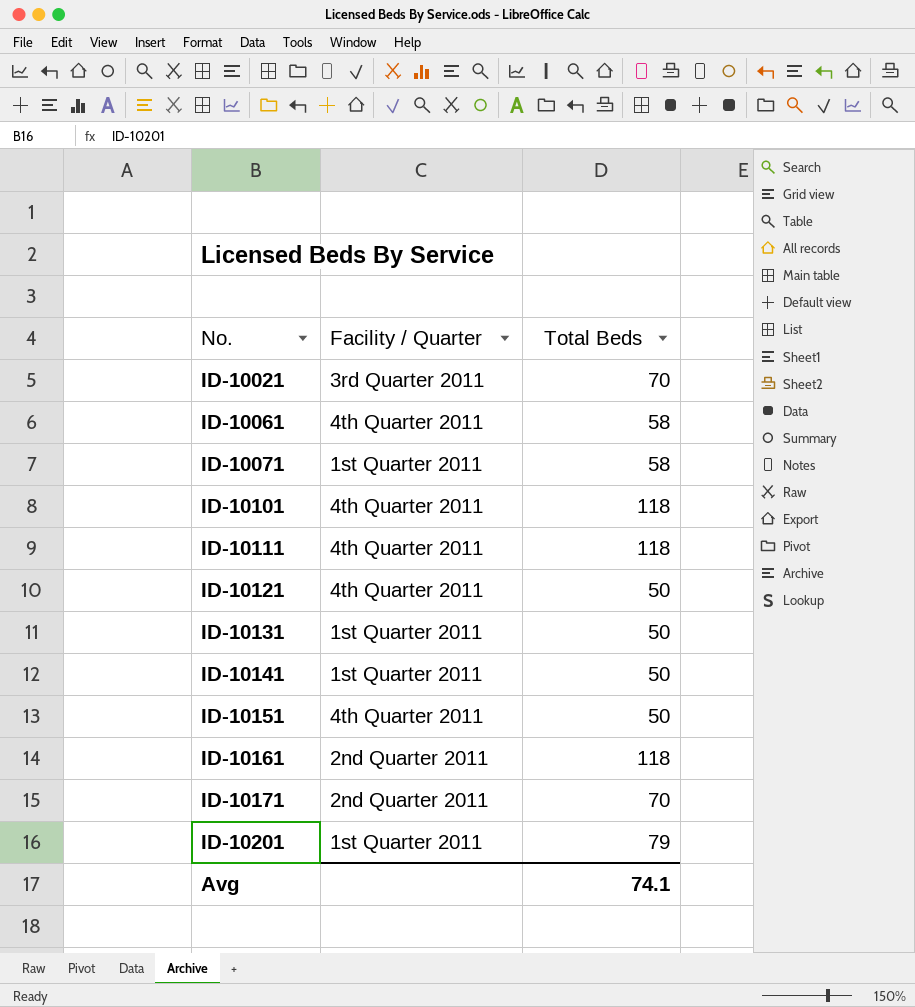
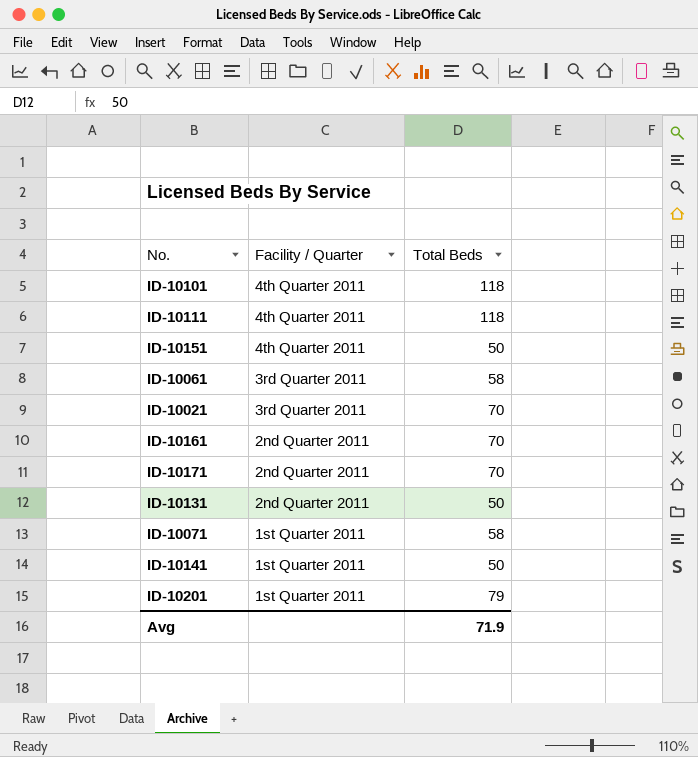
row order: No. ascending -> Facility / Quarter descending
row ID-10121: 4th Quarter 2011 | 50 -> none
ID-10061 | Facility / Quarter: 4th Quarter 2011 -> 3rd Quarter 2011
ID-10161 | Total Beds: 118 -> 70
ID-10131 | Facility / Quarter: 1st Quarter 2011 -> 2nd Quarter 2011
Avg | Total Beds: 74.1 -> 71.9

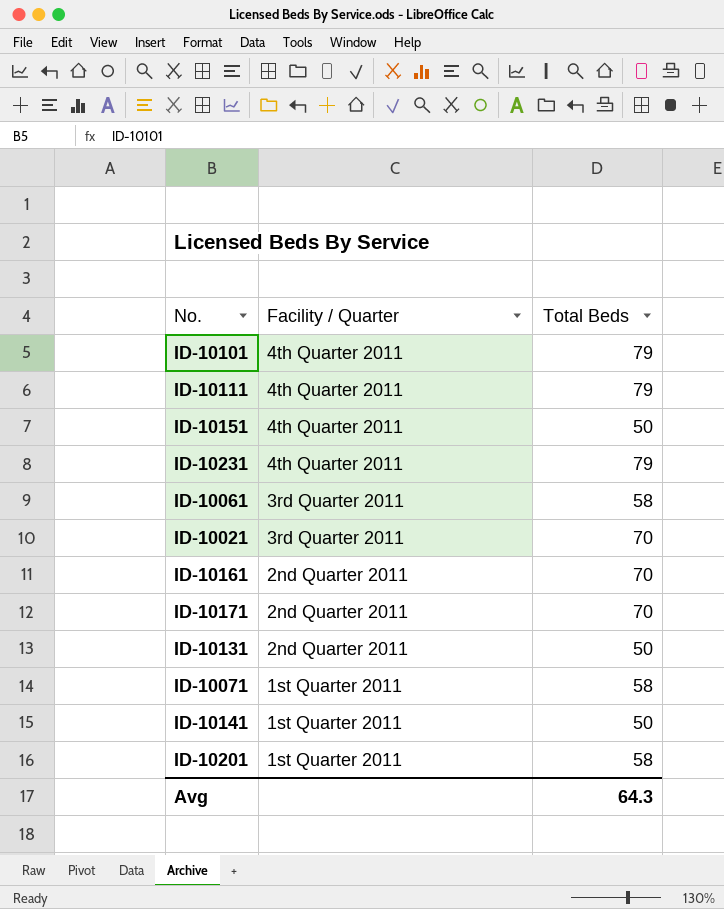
ID-10101 | Total Beds: 118 -> 79
ID-10111 | Total Beds: 118 -> 79
row ID-10231: none -> 4th Quarter 2011 | 79
ID-10201 | Total Beds: 79 -> 58
Avg | Total Beds: 71.9 -> 64.3

